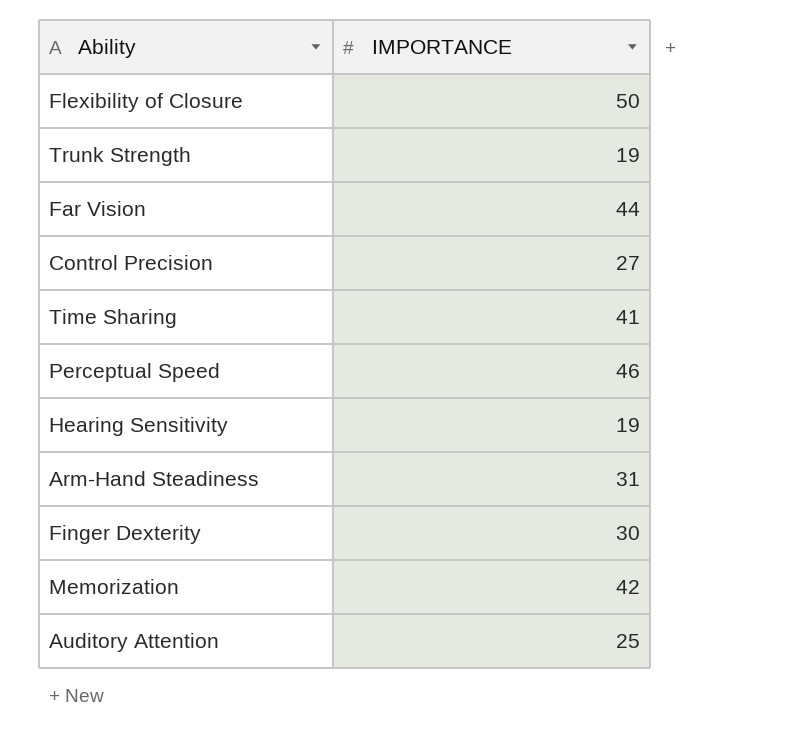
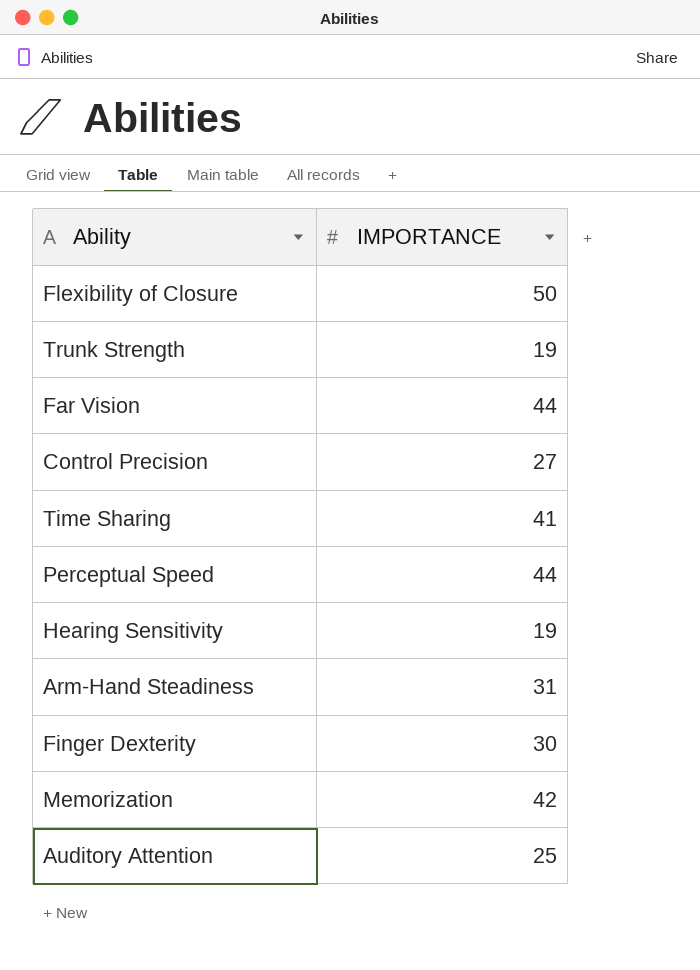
Perceptual Speed | IMPORTANCE: 46 -> 44

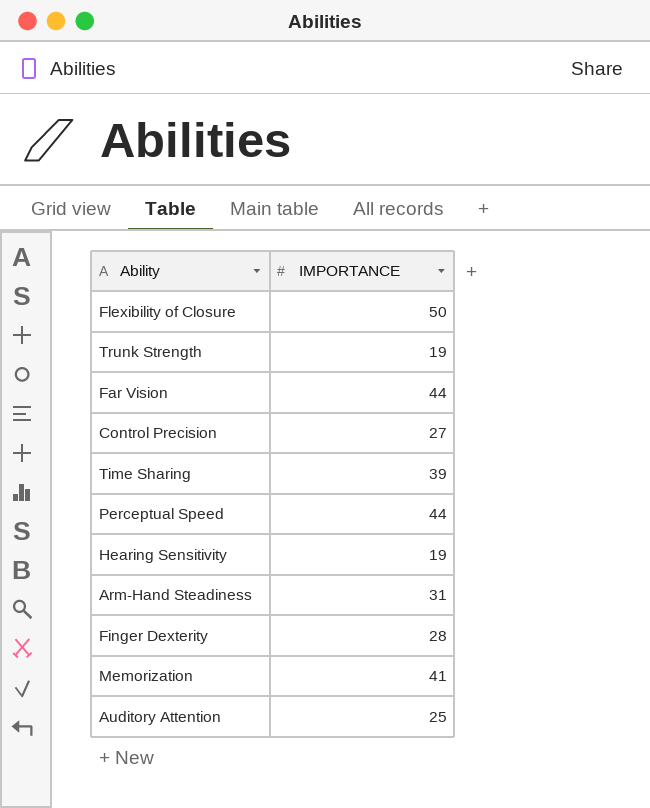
Time Sharing | IMPORTANCE: 41 -> 39
Finger Dexterity | IMPORTANCE: 30 -> 28
Memorization | IMPORTANCE: 42 -> 41

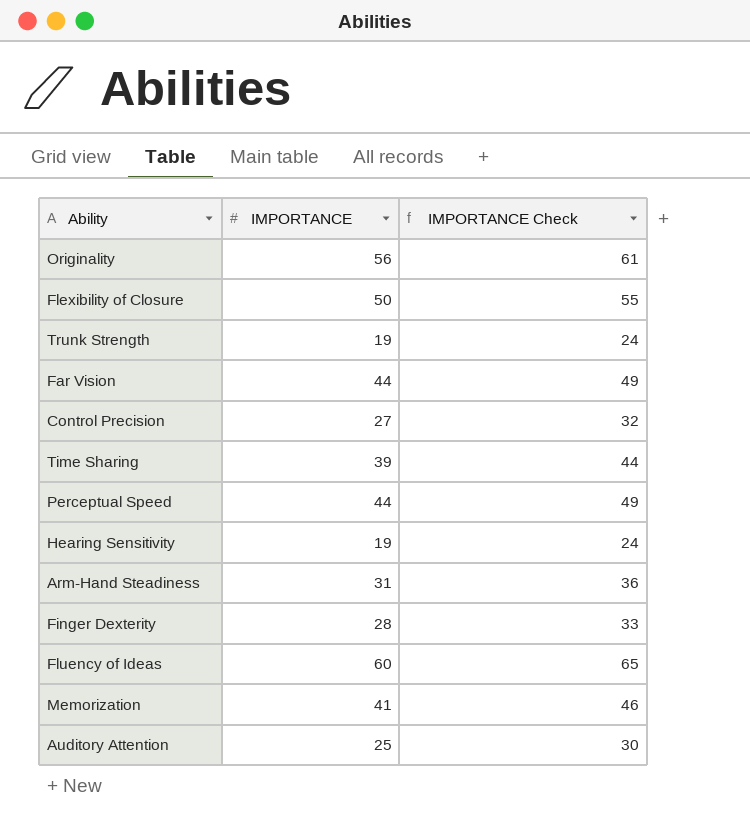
column IMPORTANCE Check | formula: none -> [IMPORTANCE] + 5
row Originality: none -> 56 | 61
row Fluency of Ideas: none -> 60 | 65

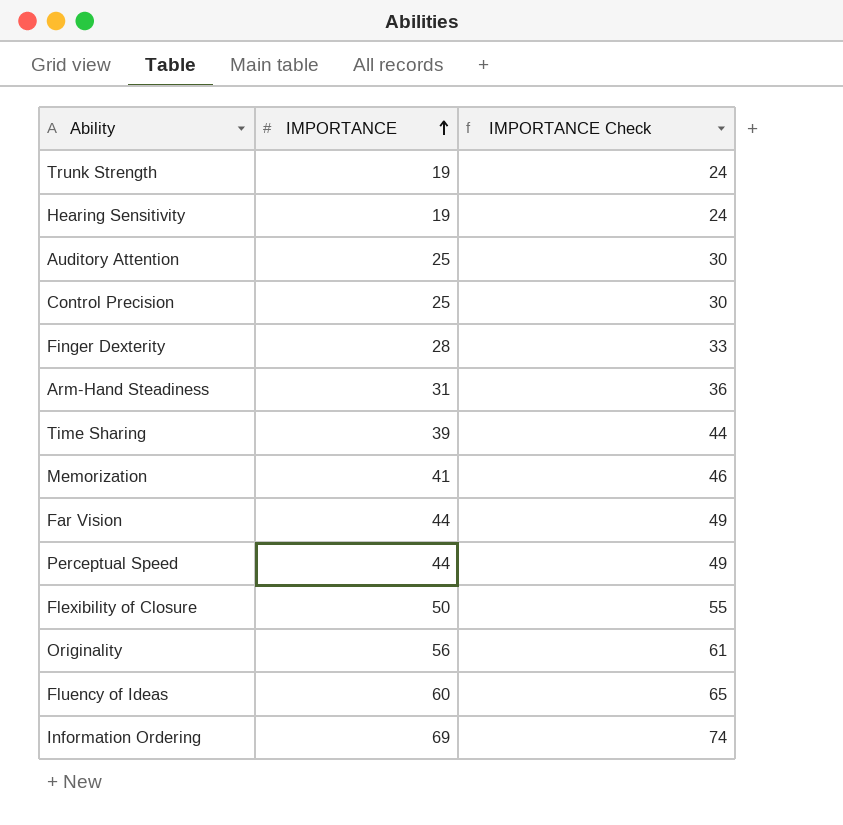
row order: none -> IMPORTANCE ascending
Control Precision | IMPORTANCE: 27 -> 25
Control Precision | IMPORTANCE Check: 32 -> 30
row Information Ordering: none -> 69 | 74

